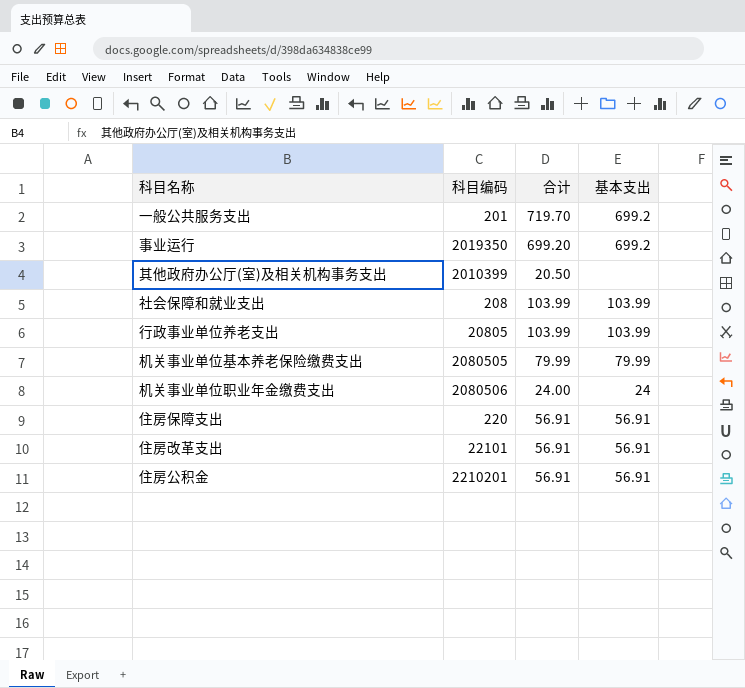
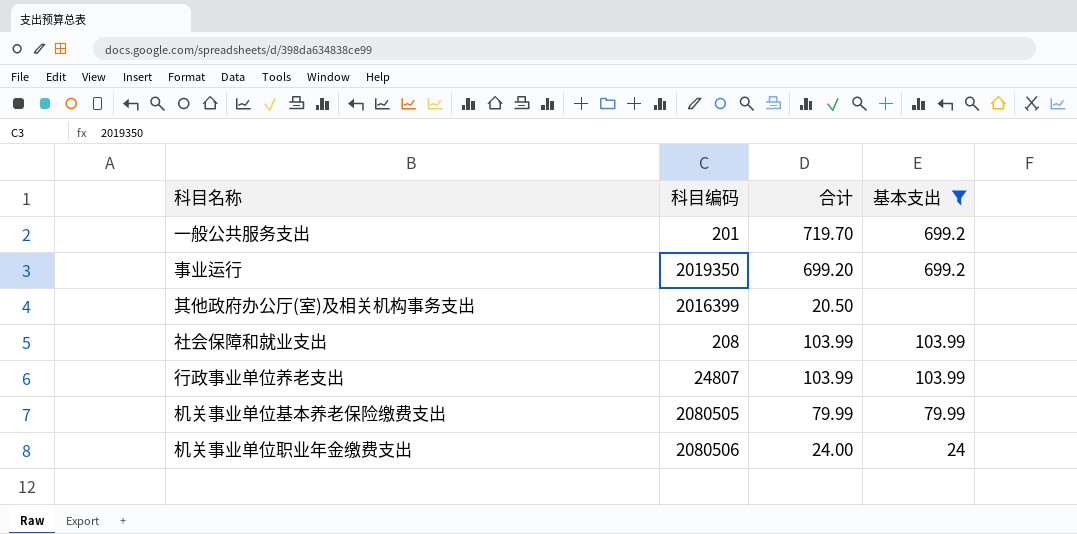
filter: none -> 基本支出 != 56.91
其他政府办公厅(室)及相关机构事务支出 | 科目编码: 2010399 -> 2016399
行政事业单位养老支出 | 科目编码: 20805 -> 24807

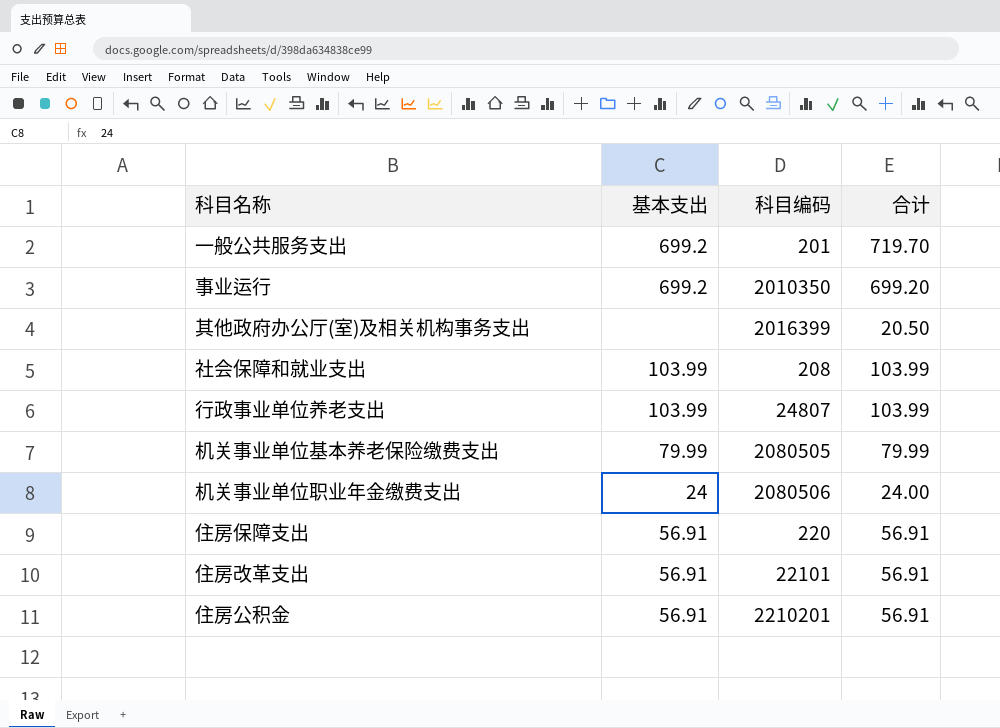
filter: 基本支出 != 56.91 -> none
column 基本支出 | position: 4 -> 2
事业运行 | 科目编码: 2019350 -> 2010350

